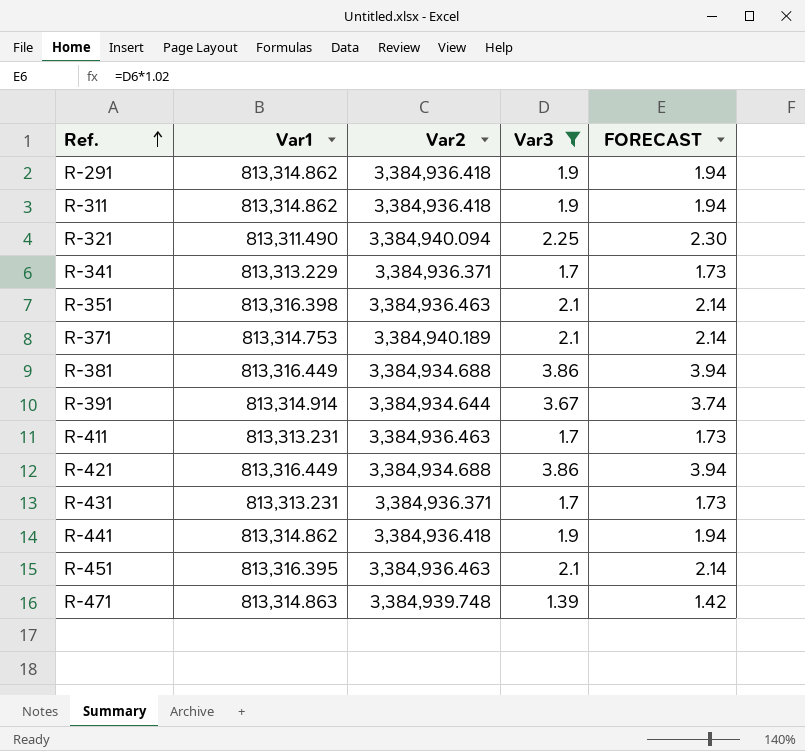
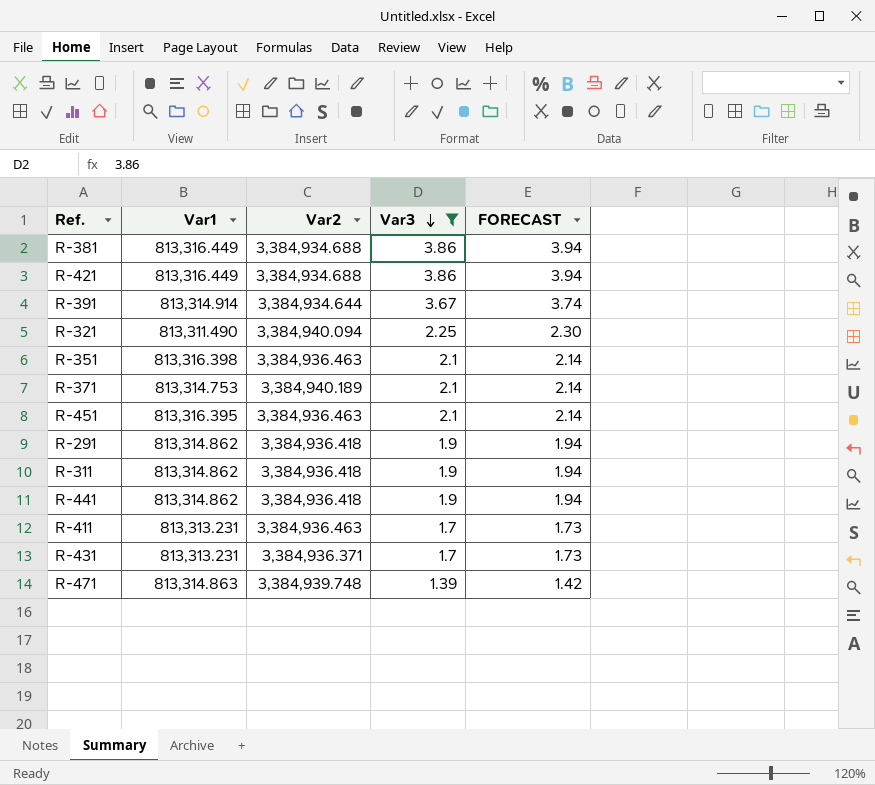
row order: Ref. ascending -> Var3 descending
row R-341: 813,313.229 | 3,384,936.371 | 1.7 | 1.73 -> none

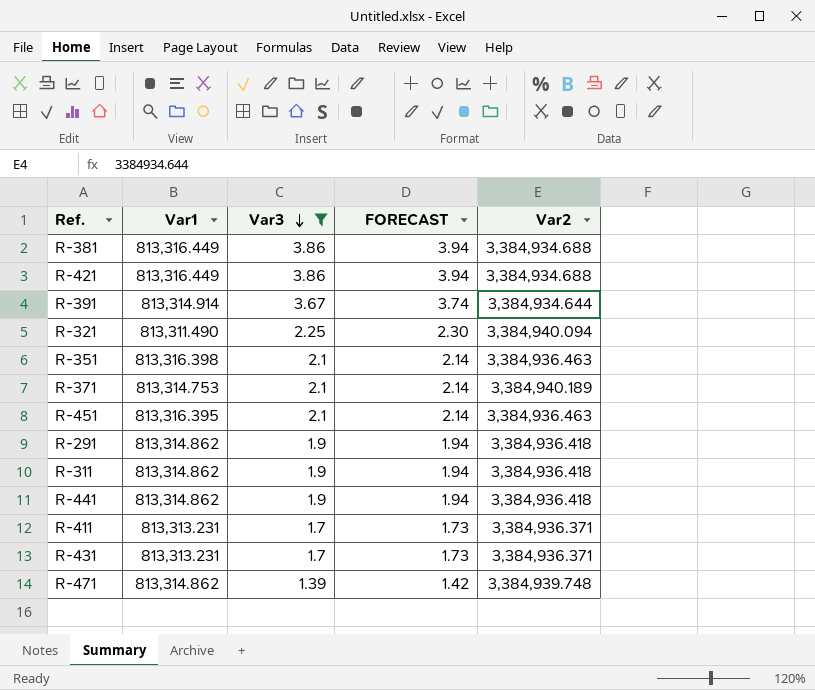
column Var2 | position: 3 -> 5
R-411 | Var2: 3,384,936.463 -> 3,384,936.371
R-471 | Var1: 813,314.863 -> 813,314.862

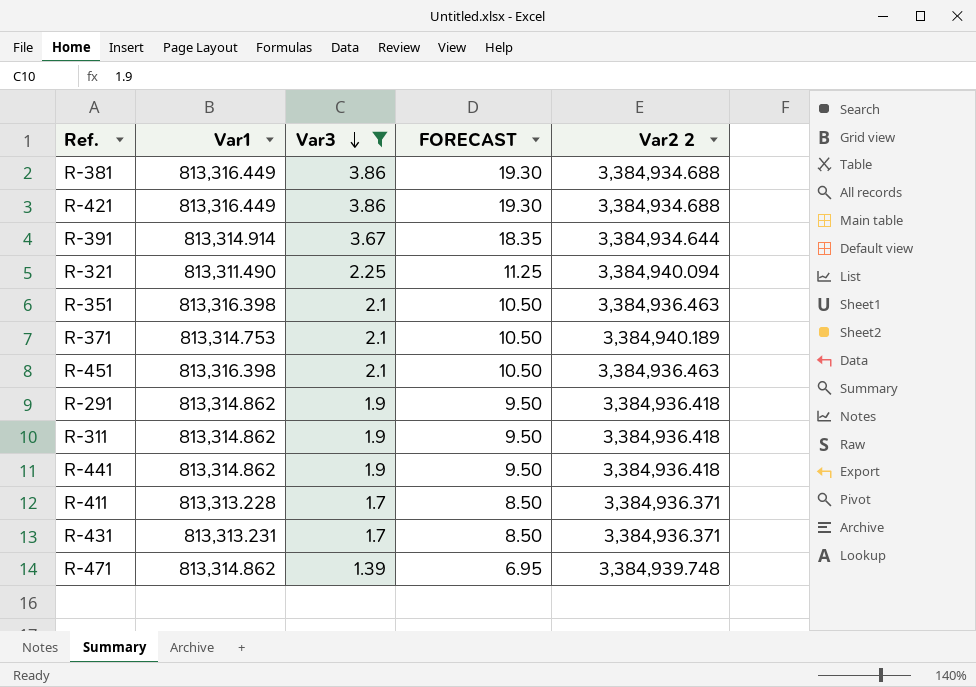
column FORECAST | formula: [Var3] * 1.02 -> [Var3] * 5
column name: Var2 -> Var2 2
R-451 | Var1: 813,316.395 -> 813,316.398
R-411 | Var1: 813,313.231 -> 813,313.228

